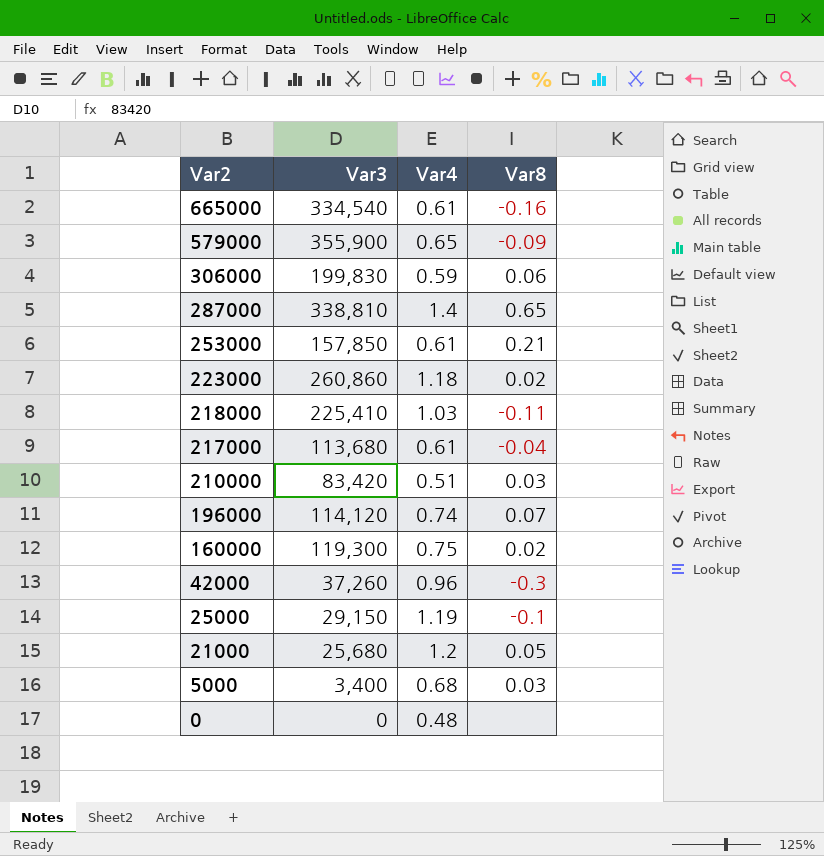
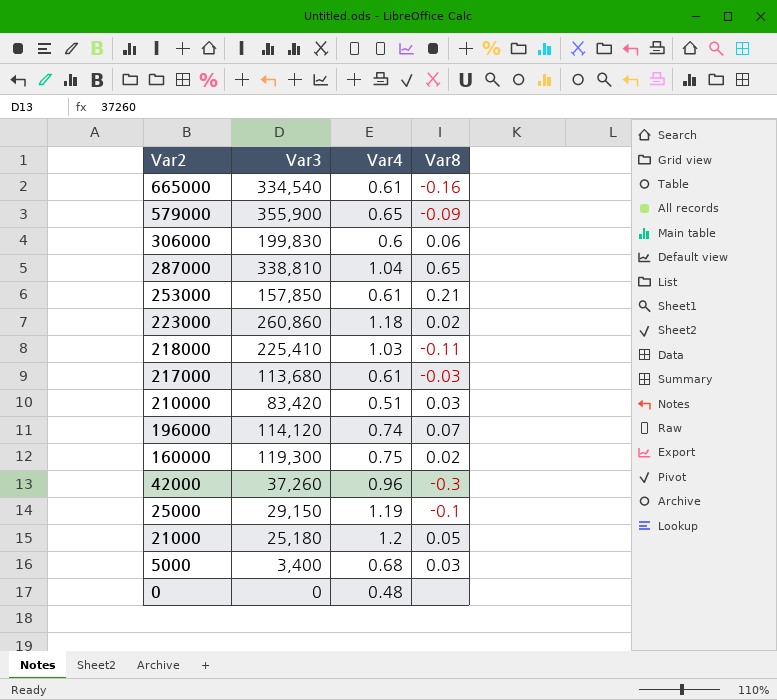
306000 | Var4: 0.59 -> 0.6
287000 | Var4: 1.4 -> 1.04
217000 | Var8: -0.04 -> -0.03
21000 | Var3: 25,680 -> 25,180

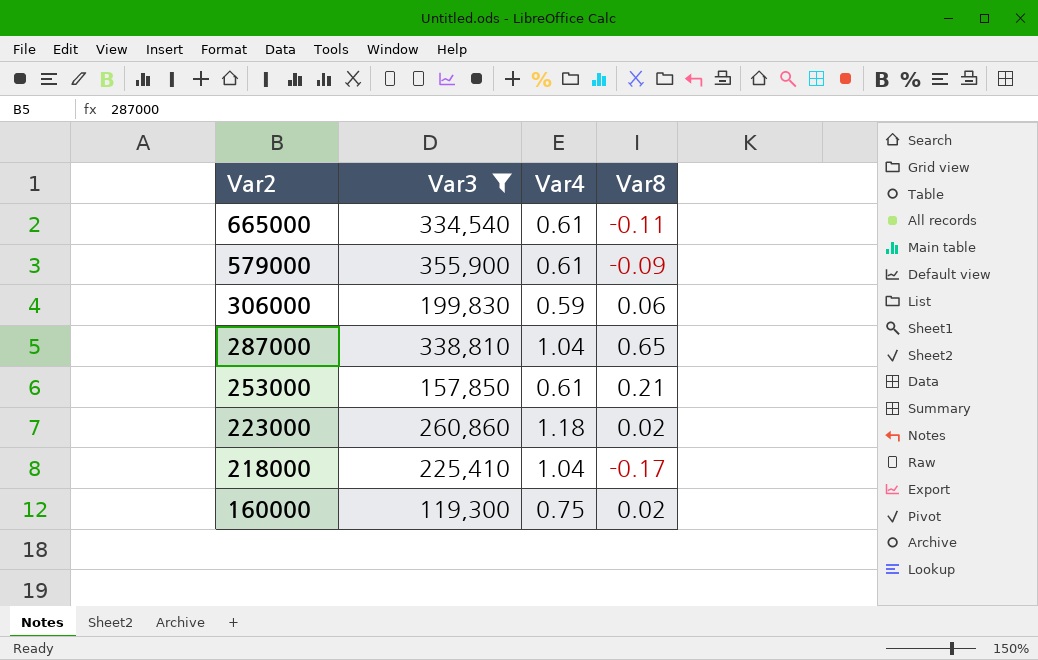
filter: none -> Var3 >= 119,300
665000 | Var8: -0.16 -> -0.11
579000 | Var4: 0.65 -> 0.61
306000 | Var4: 0.6 -> 0.59
218000 | Var4: 1.03 -> 1.04
218000 | Var8: -0.11 -> -0.17

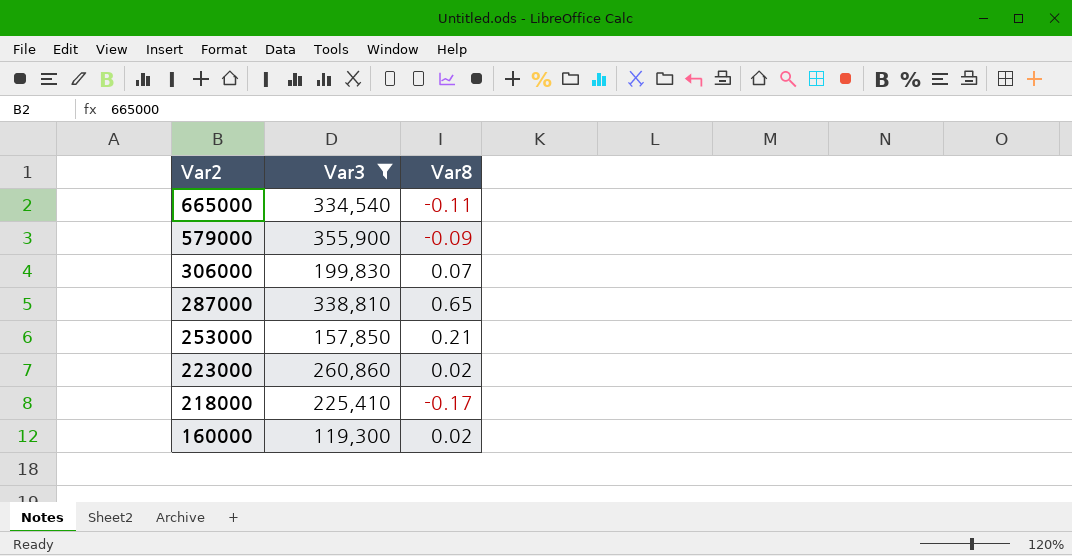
column Var4 | position: 3 -> none
306000 | Var8: 0.06 -> 0.07

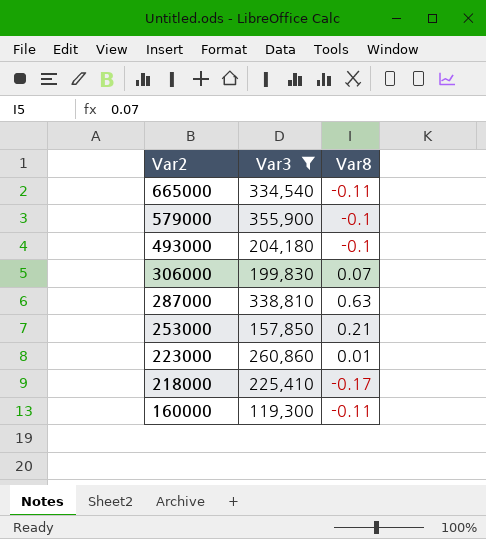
579000 | Var8: -0.09 -> -0.1
row 493000: none -> 204,180 | -0.1
287000 | Var8: 0.65 -> 0.63
223000 | Var8: 0.02 -> 0.01
160000 | Var8: 0.02 -> -0.11

